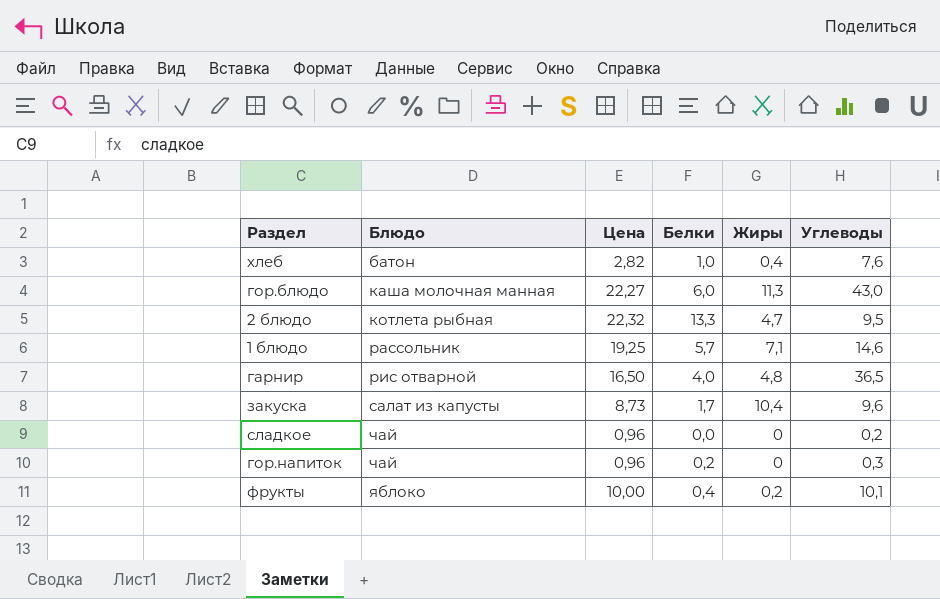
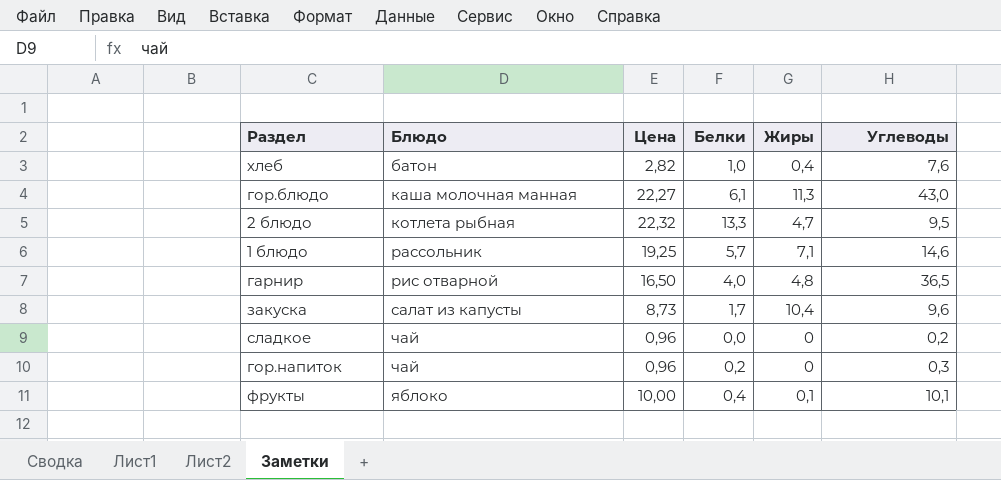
гор.блюдо | Белки: 6,0 -> 6,1
фрукты | Жиры: 0,2 -> 0,1

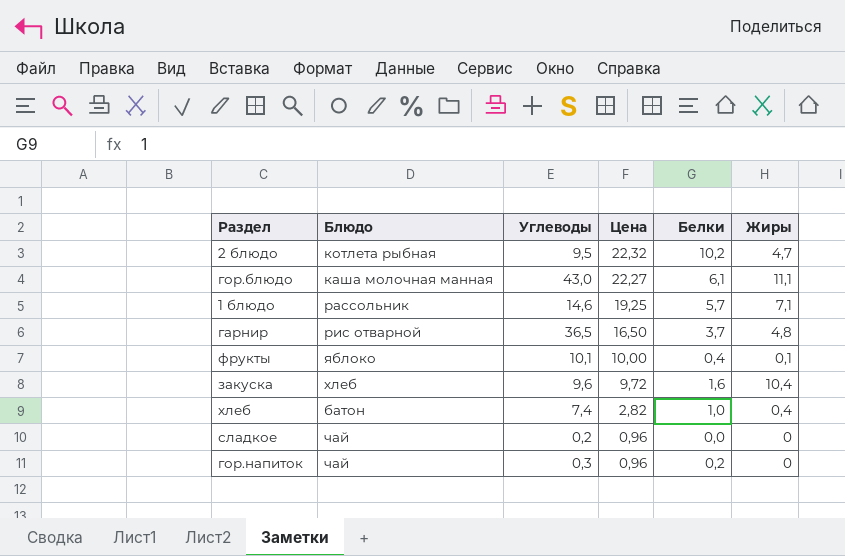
row order: Блюдо ascending -> Цена descending
column Углеводы | position: 6 -> 3
2 блюдо | Белки: 13,3 -> 10,2
гор.блюдо | Жиры: 11,3 -> 11,1
гарнир | Белки: 4,0 -> 3,7
закуска | Блюдо: салат из капусты -> хлеб
закуска | Цена: 8,73 -> 9,72
закуска | Белки: 1,7 -> 1,6
хлеб | Углеводы: 7,6 -> 7,4

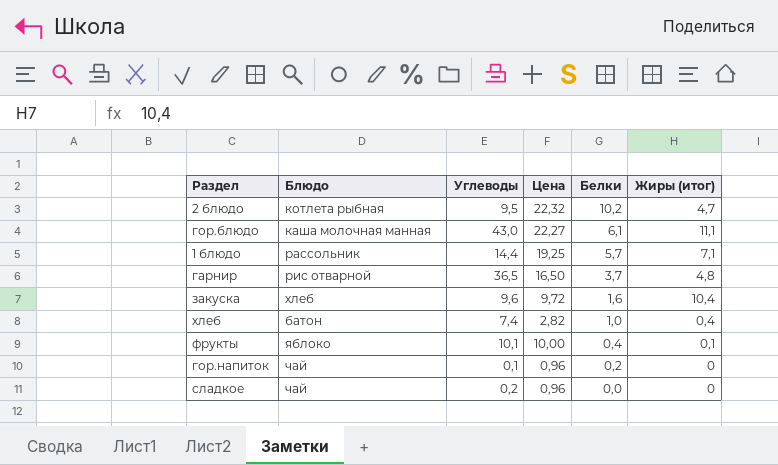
row order: Цена descending -> Белки descending
column name: Жиры -> Жиры (итог)
1 блюдо | Углеводы: 14,6 -> 14,4
гор.напиток | Углеводы: 0,3 -> 0,1

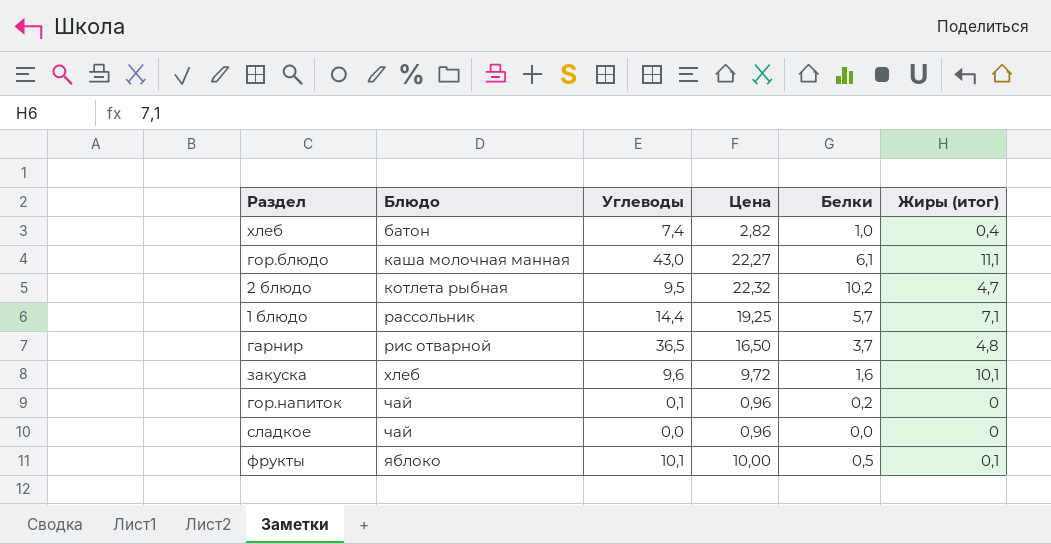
row order: Белки descending -> Блюдо ascending
закуска | Жиры (итог): 10,4 -> 10,1
сладкое | Углеводы: 0,2 -> 0,0
фрукты | Белки: 0,4 -> 0,5

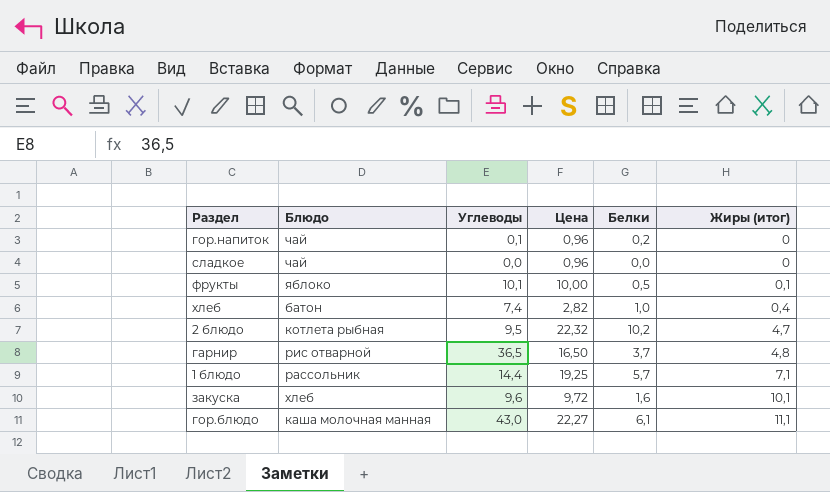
row order: Блюдо ascending -> Жиры (итог) ascending

